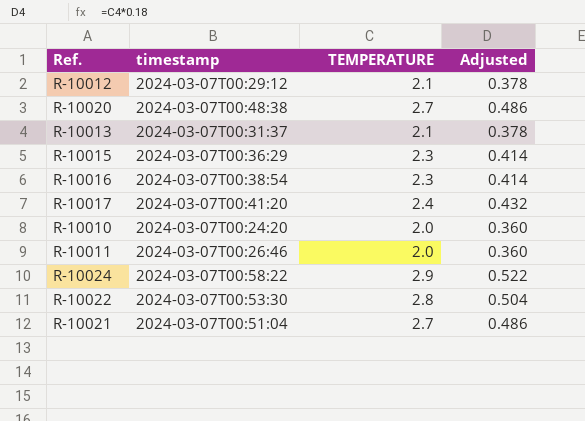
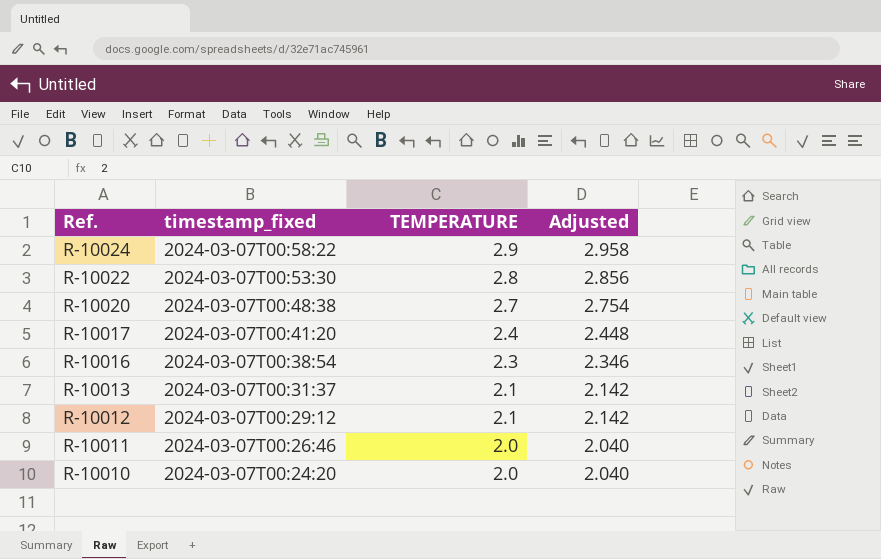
row order: none -> Ref. descending
column name: timestamp -> timestamp_fixed
column Adjusted | formula: [TEMPERATURE] * 0.18 -> [TEMPERATURE] * 1.02
row R-10015: 2024-03-07T00:36:29 | 2.3 | 0.414 -> none
row R-10021: 2024-03-07T00:51:04 | 2.7 | 0.486 -> none

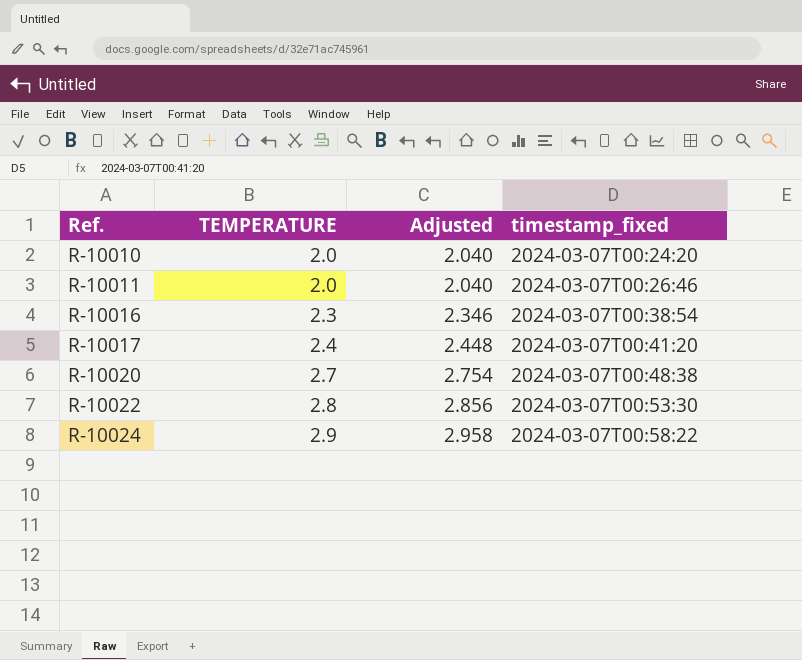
row order: Ref. descending -> Ref. ascending
column timestamp_fixed | position: 2 -> 4
row R-10013: 2024-03-07T00:31:37 | 2.1 | 2.142 -> none
row R-10012: 2024-03-07T00:29:12 | 2.1 | 2.142 -> none

